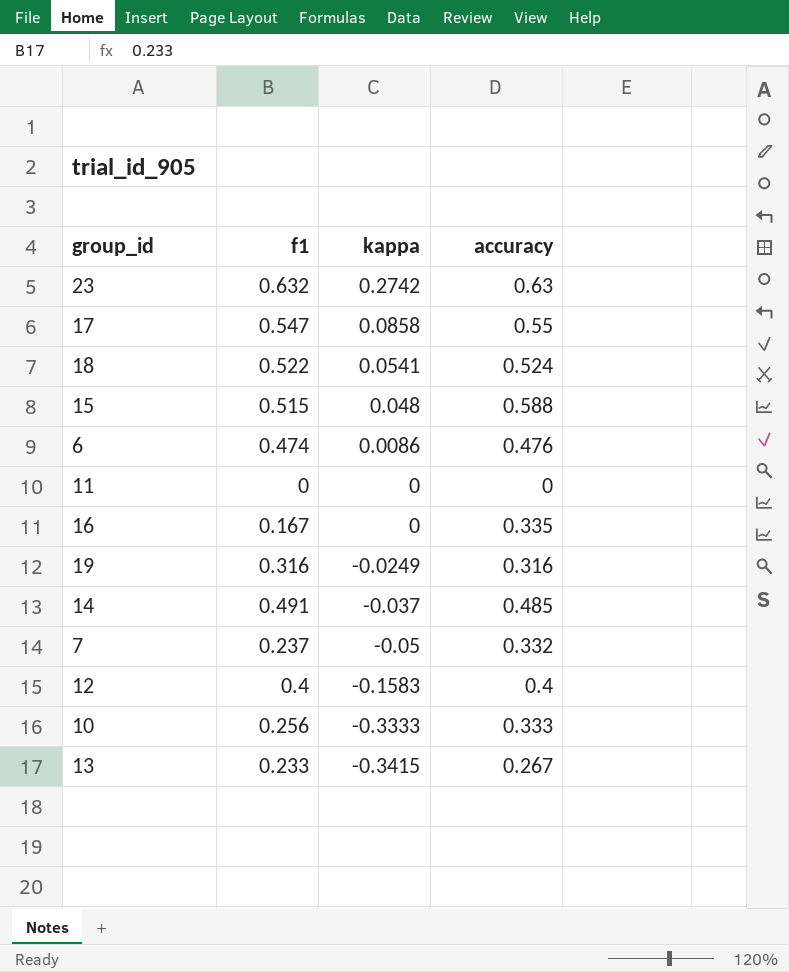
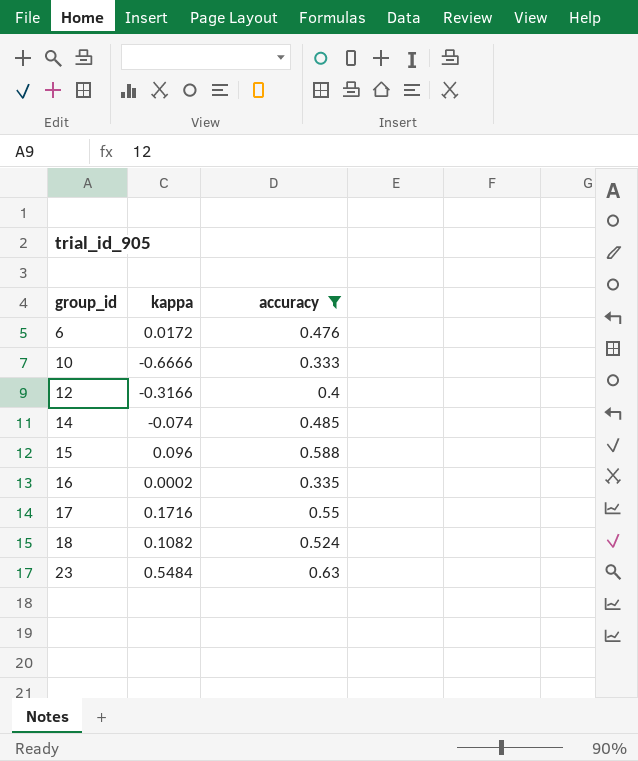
filter: none -> accuracy >= 0.333
row order: kappa descending -> group_id ascending
column f1 | position: 2 -> none
6 | kappa: 0.0086 -> 0.0172
10 | kappa: -0.3333 -> -0.6666
12 | kappa: -0.1583 -> -0.3166
14 | kappa: -0.037 -> -0.074
15 | kappa: 0.048 -> 0.096
16 | kappa: 0 -> 0.0002
17 | kappa: 0.0858 -> 0.1716
18 | kappa: 0.0541 -> 0.1082
23 | kappa: 0.2742 -> 0.5484

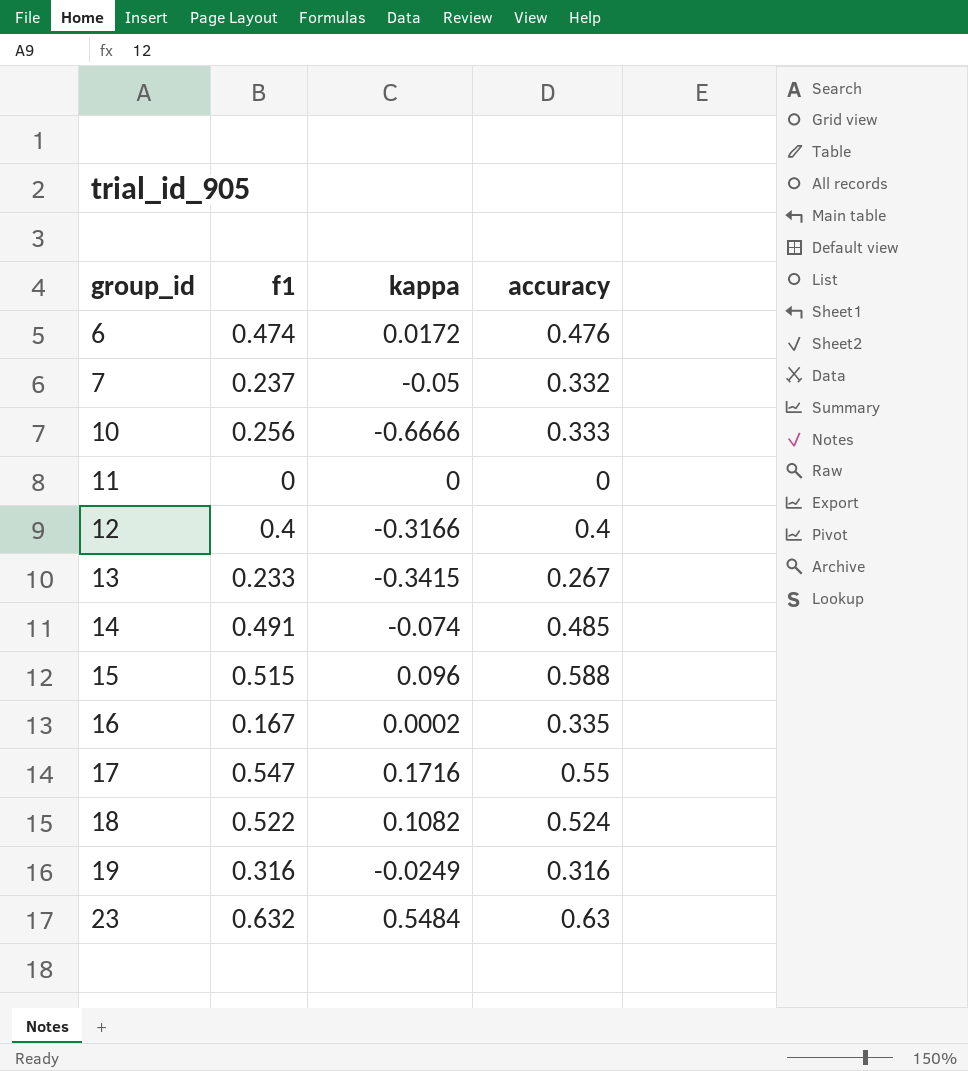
filter: accuracy >= 0.333 -> none
column f1 | position: none -> 2

